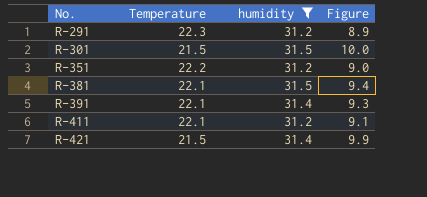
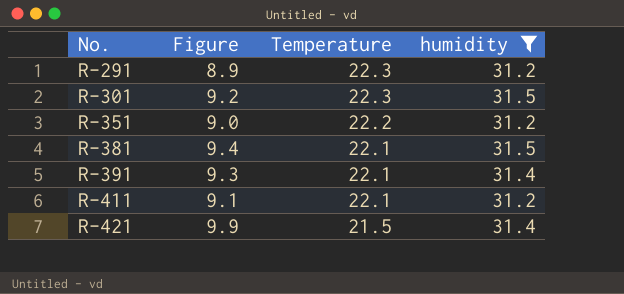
column Figure | position: 4 -> 2
R-301 | Figure: 10.0 -> 9.2
R-301 | Temperature: 21.5 -> 22.3

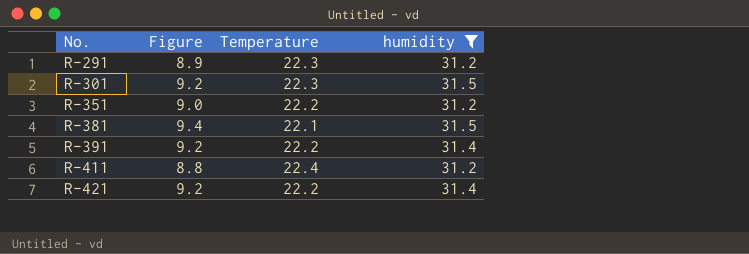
R-391 | Figure: 9.3 -> 9.2
R-391 | Temperature: 22.1 -> 22.2
R-411 | Figure: 9.1 -> 8.8
R-411 | Temperature: 22.1 -> 22.4
R-421 | Figure: 9.9 -> 9.2
R-421 | Temperature: 21.5 -> 22.2

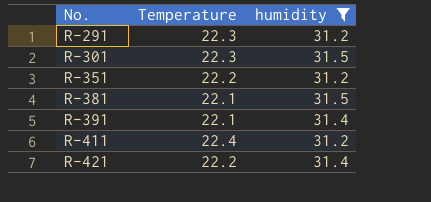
column Figure | formula: [humidity] - [Temperature] -> none
R-391 | Temperature: 22.2 -> 22.1

